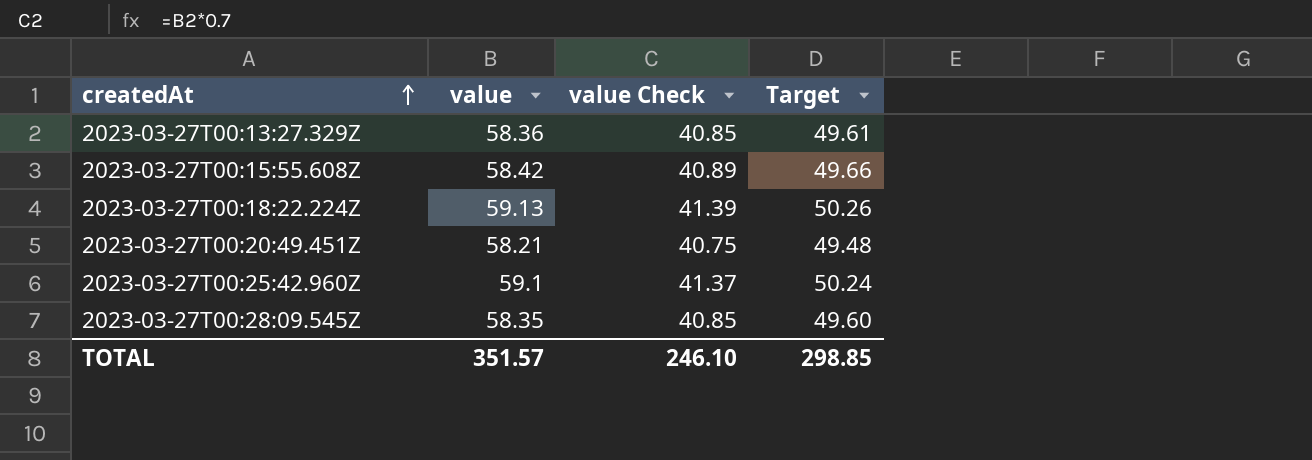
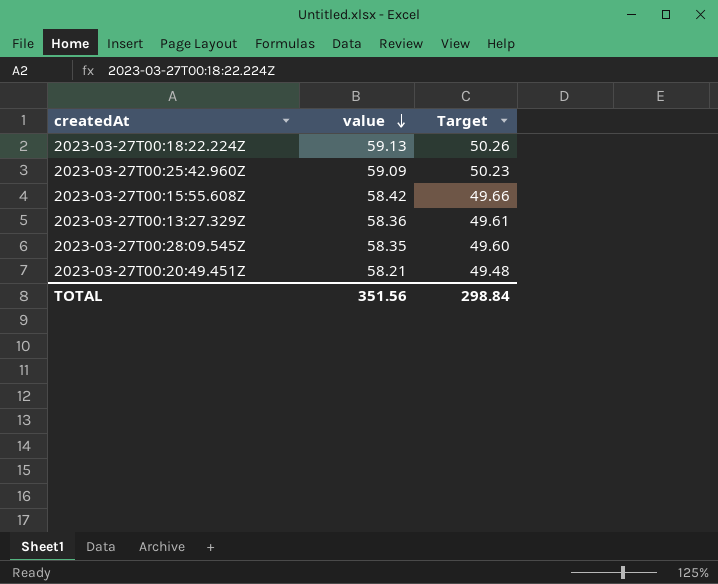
row order: createdAt ascending -> value descending
column value Check | formula: [value] * 0.7 -> none
2023-03-27T00:25:42.960Z | value: 59.1 -> 59.09
2023-03-27T00:25:42.960Z | Target: 50.24 -> 50.23
TOTAL | value: 351.57 -> 351.56
TOTAL | Target: 298.85 -> 298.84

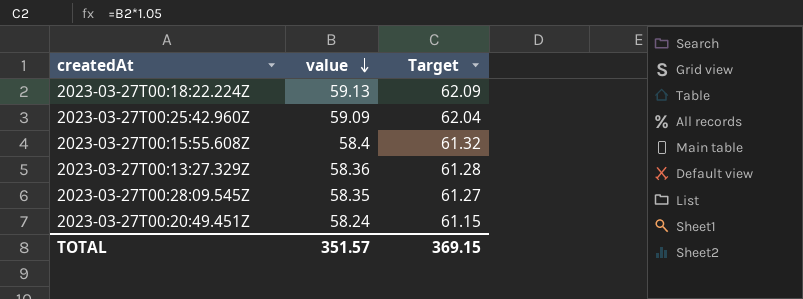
column Target | formula: [value] * 0.85 -> [value] * 1.05
2023-03-27T00:15:55.608Z | value: 58.42 -> 58.4
2023-03-27T00:20:49.451Z | value: 58.21 -> 58.24
TOTAL | value: 351.56 -> 351.57
TOTAL | Target: 298.84 -> 369.15

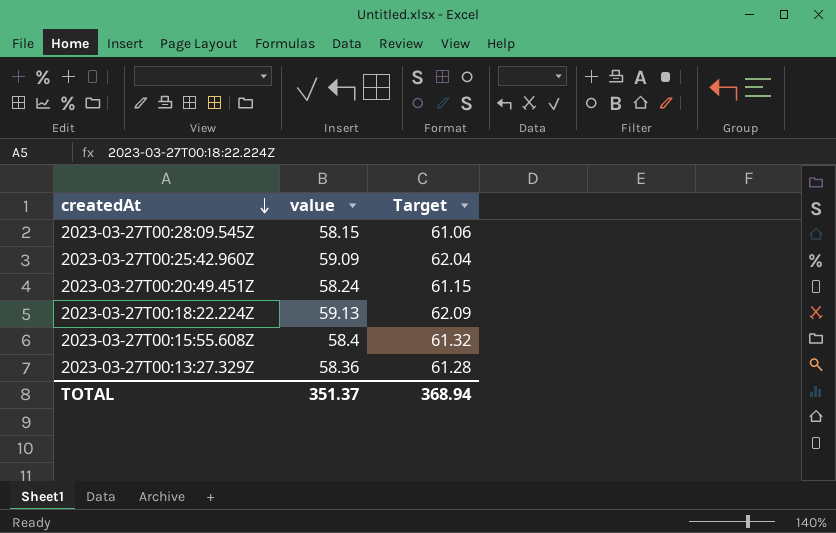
row order: value descending -> createdAt descending
2023-03-27T00:28:09.545Z | value: 58.35 -> 58.15
2023-03-27T00:28:09.545Z | Target: 61.27 -> 61.06
TOTAL | value: 351.57 -> 351.37
TOTAL | Target: 369.15 -> 368.94

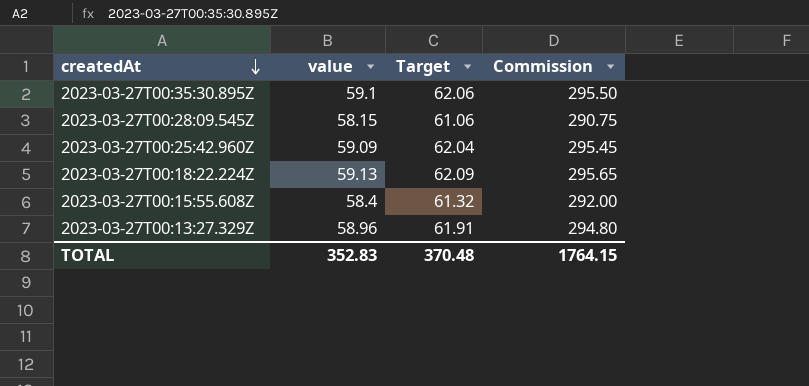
column Commission | formula: none -> [value] * 5
row 2023-03-27T00:20:49.451Z: 58.24 | 61.15 -> none
row 2023-03-27T00:35:30.895Z: none -> 59.1 | 62.06 | 295.50
2023-03-27T00:13:27.329Z | value: 58.36 -> 58.96
2023-03-27T00:13:27.329Z | Target: 61.28 -> 61.91
TOTAL | value: 351.37 -> 352.83
TOTAL | Target: 368.94 -> 370.48

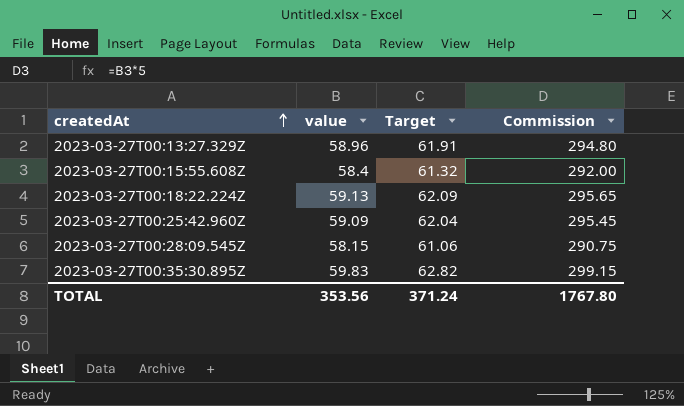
row order: createdAt descending -> createdAt ascending
2023-03-27T00:35:30.895Z | value: 59.1 -> 59.83
2023-03-27T00:35:30.895Z | Target: 62.06 -> 62.82
2023-03-27T00:35:30.895Z | Commission: 295.50 -> 299.15
TOTAL | value: 352.83 -> 353.56
TOTAL | Target: 370.48 -> 371.24
TOTAL | Commission: 1764.15 -> 1767.80

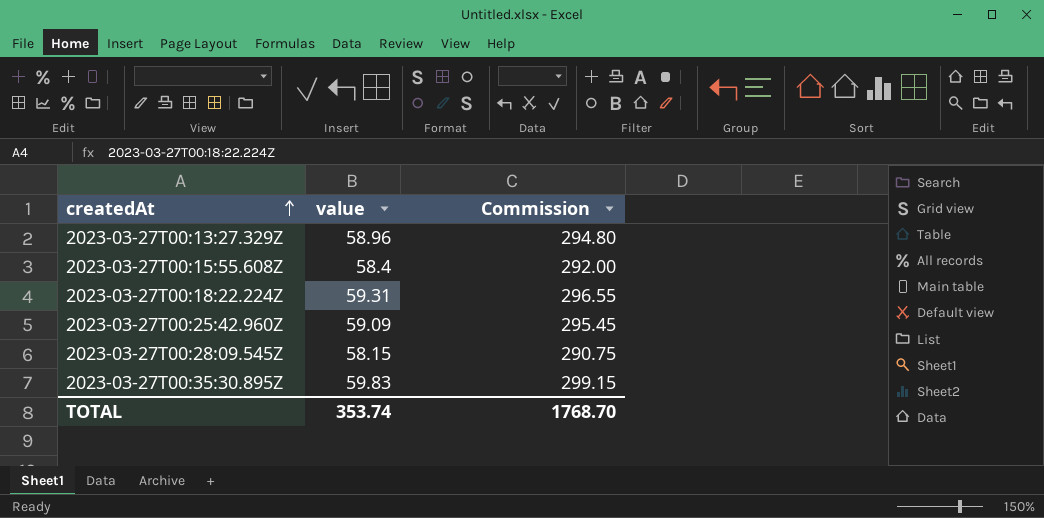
column Target | formula: [value] * 1.05 -> none
2023-03-27T00:18:22.224Z | value: 59.13 -> 59.31
2023-03-27T00:18:22.224Z | Commission: 295.65 -> 296.55
TOTAL | value: 353.56 -> 353.74
TOTAL | Commission: 1767.80 -> 1768.70

